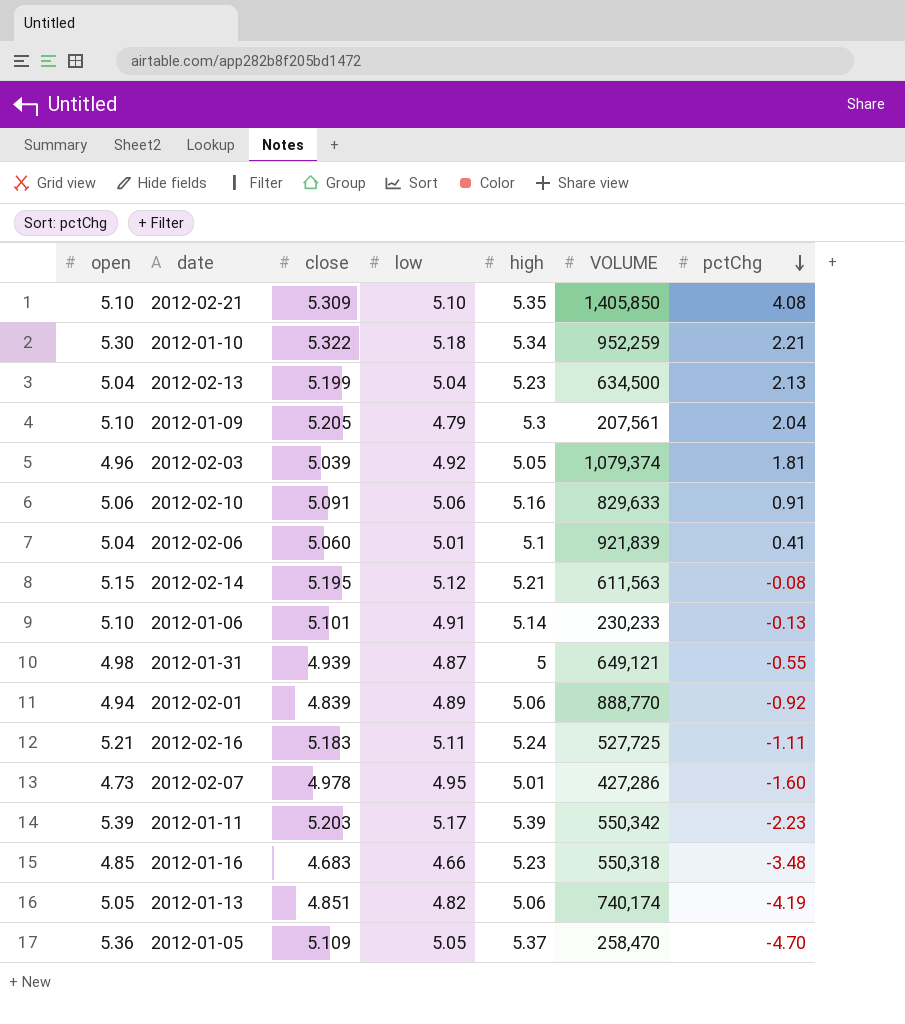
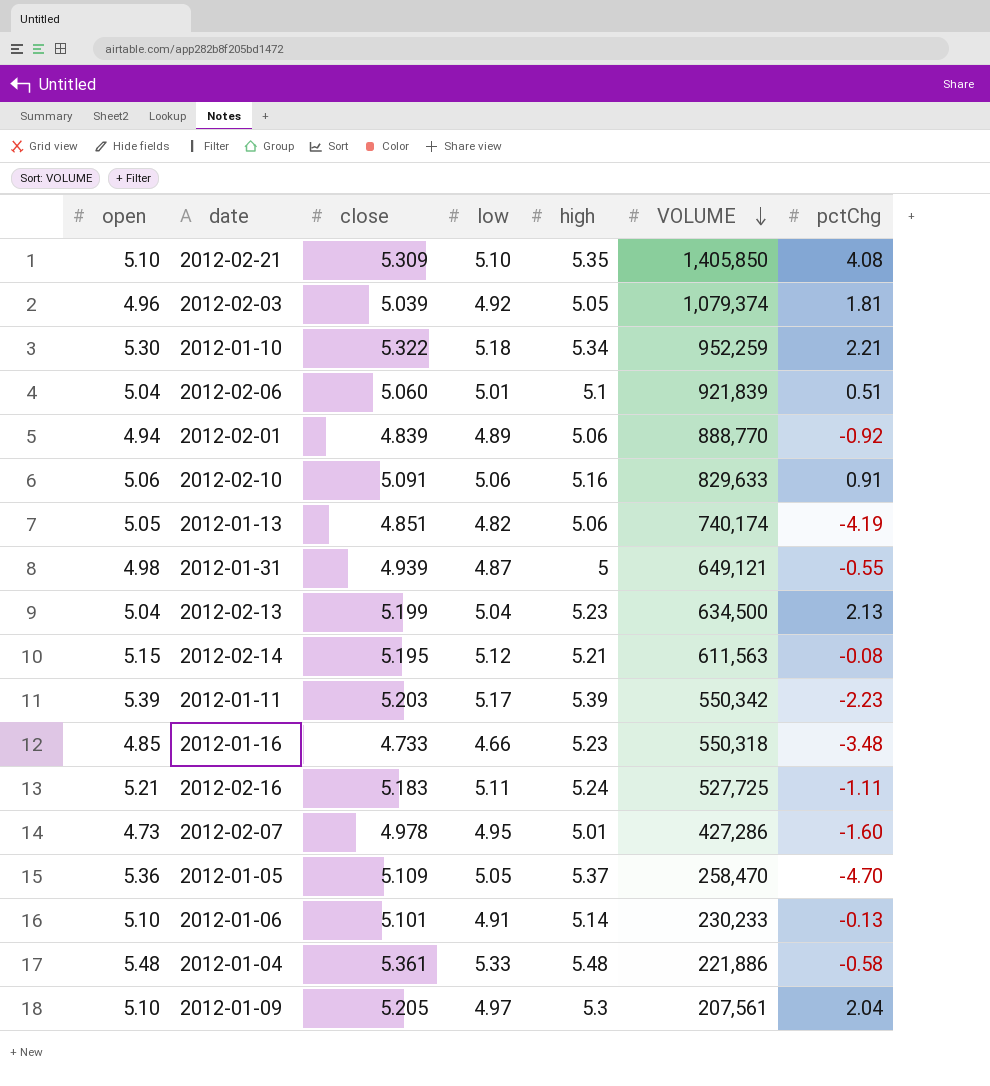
row order: pctChg descending -> VOLUME descending
2012-02-06 | pctChg: 0.41 -> 0.51
2012-01-16 | close: 4.683 -> 4.733
row 2012-01-04: none -> 5.48 | 5.361 | 5.33 | 5.48 | 221,886 | -0.58
2012-01-09 | low: 4.79 -> 4.97

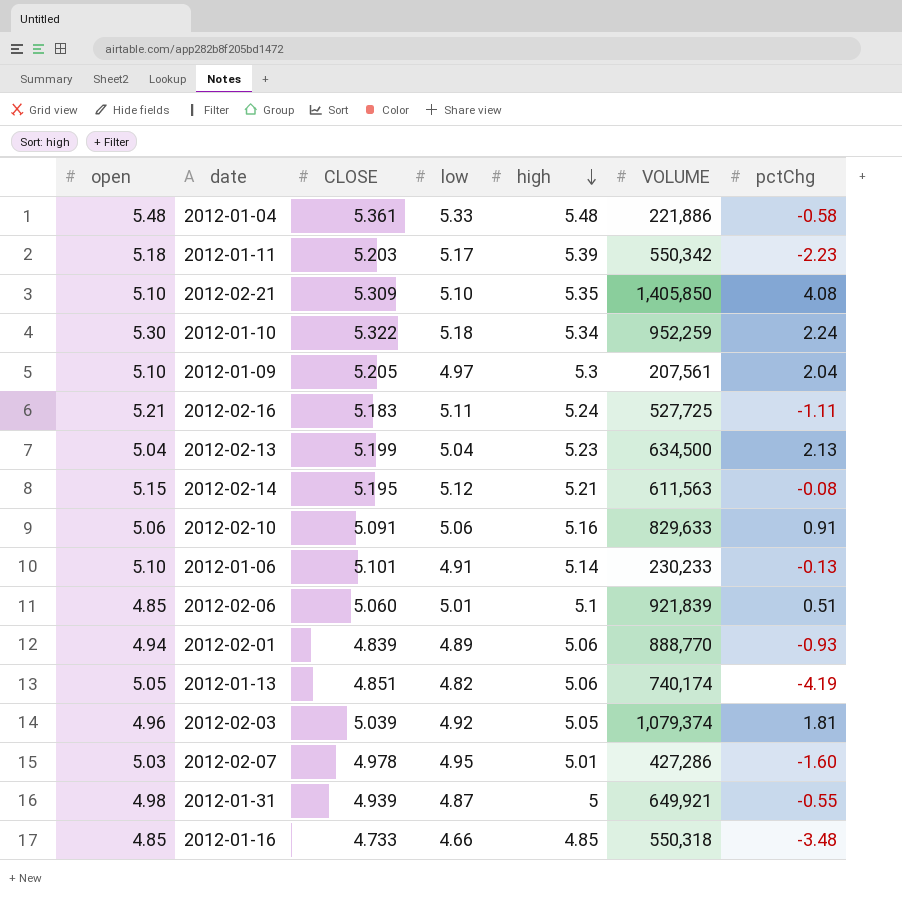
row order: VOLUME descending -> high descending
column name: close -> CLOSE
row 2012-01-05: 5.36 | 5.109 | 5.05 | 5.37 | 258,470 | -4.70 -> none
2012-01-11 | open: 5.39 -> 5.18
2012-01-10 | pctChg: 2.21 -> 2.24
2012-02-06 | open: 5.04 -> 4.85
2012-02-01 | pctChg: -0.92 -> -0.93
2012-02-07 | open: 4.73 -> 5.03
2012-01-31 | VOLUME: 649,121 -> 649,921
2012-01-16 | high: 5.23 -> 4.85

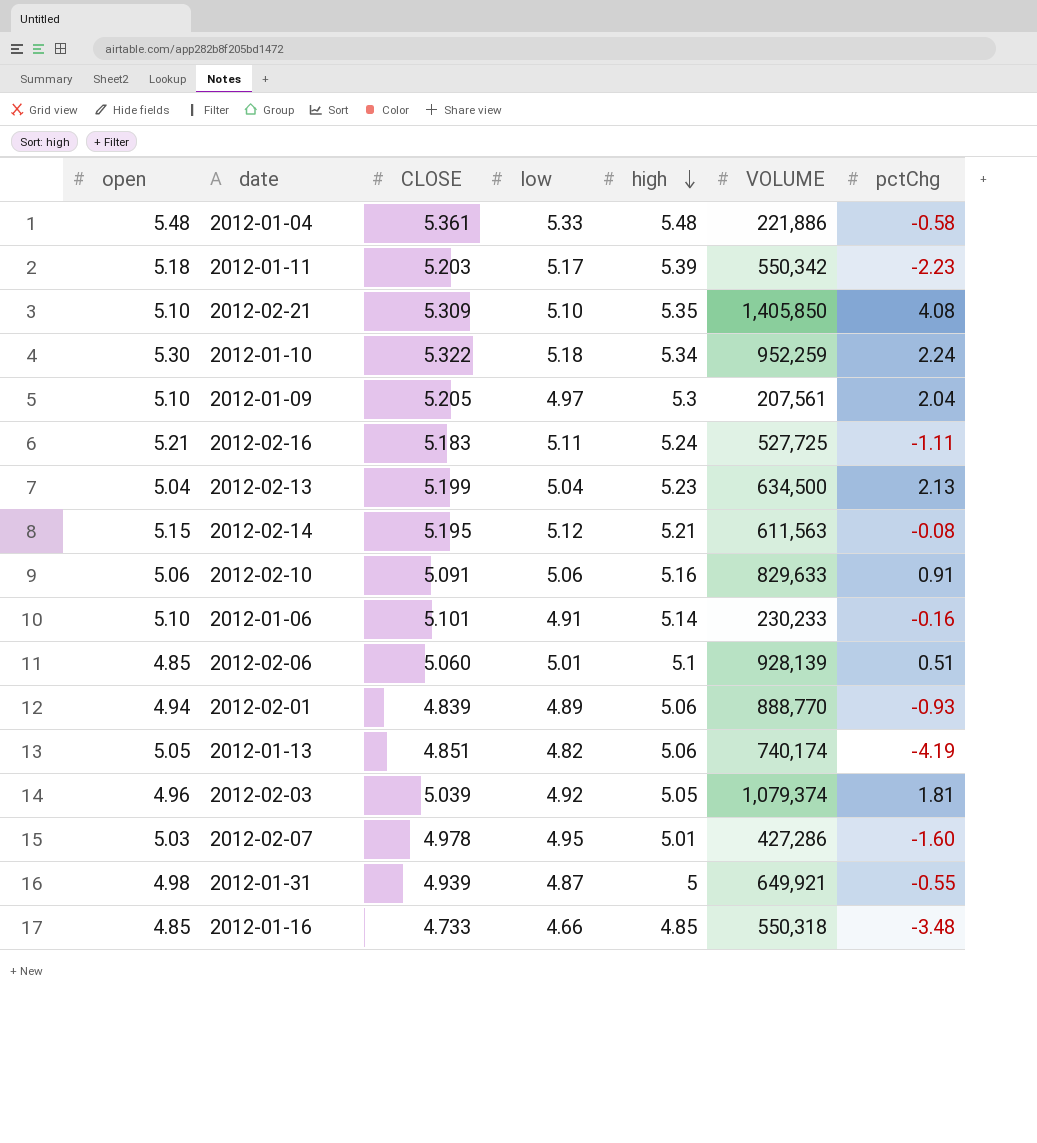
2012-01-06 | pctChg: -0.13 -> -0.16
2012-02-06 | VOLUME: 921,839 -> 928,139

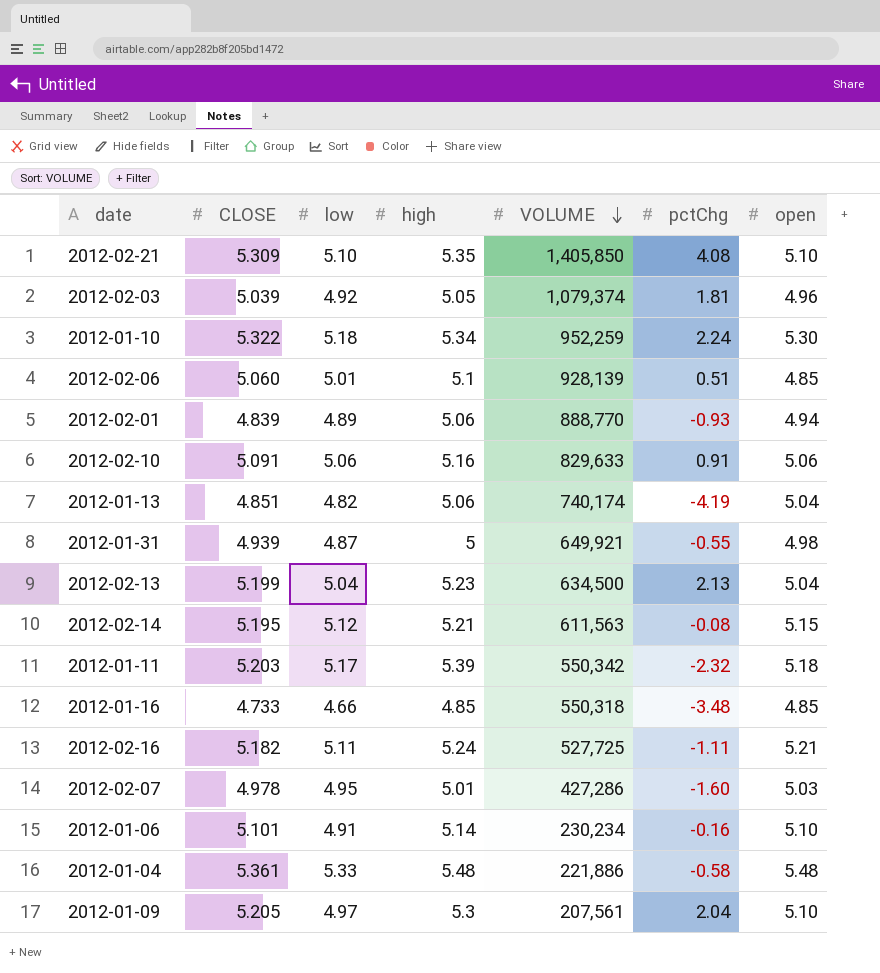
row order: high descending -> VOLUME descending
column open | position: 1 -> 7
2012-01-13 | open: 5.05 -> 5.04
2012-01-11 | pctChg: -2.23 -> -2.32
2012-02-16 | CLOSE: 5.183 -> 5.182
2012-01-06 | VOLUME: 230,233 -> 230,234

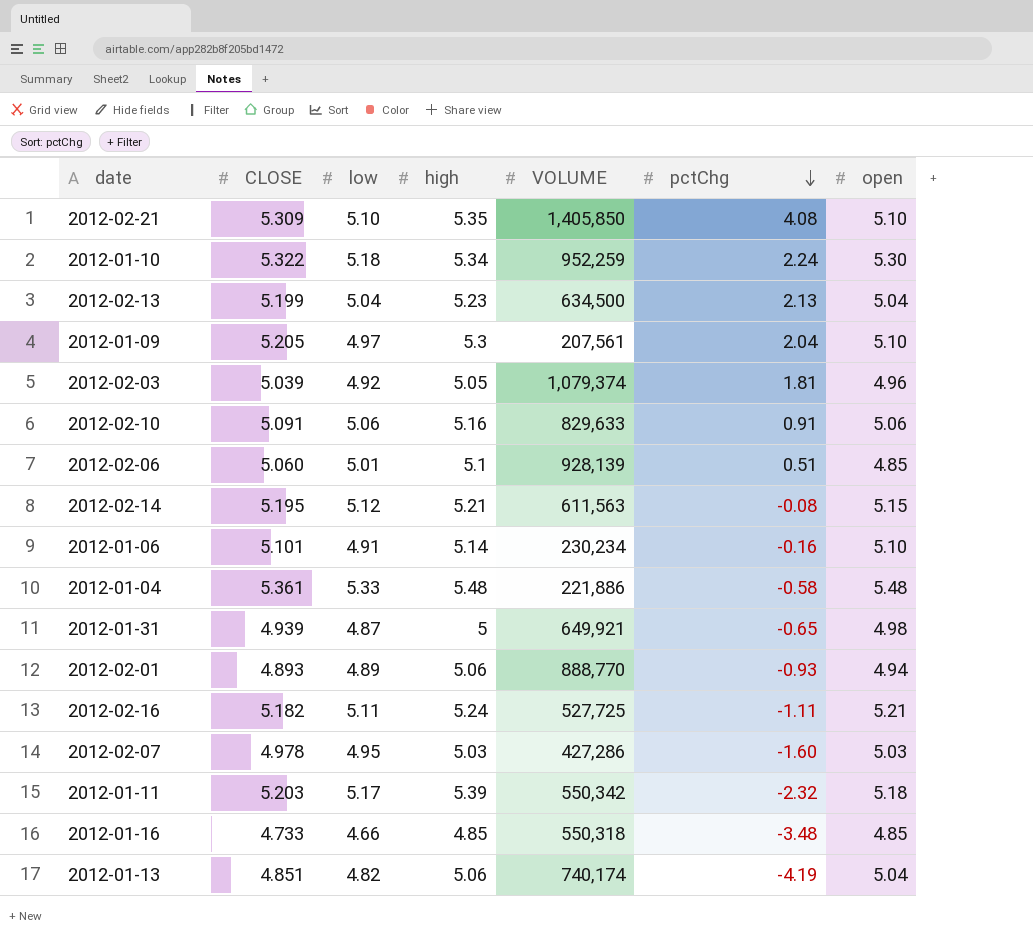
row order: VOLUME descending -> pctChg descending
2012-01-31 | pctChg: -0.55 -> -0.65
2012-02-01 | CLOSE: 4.839 -> 4.893
2012-02-07 | high: 5.01 -> 5.03

